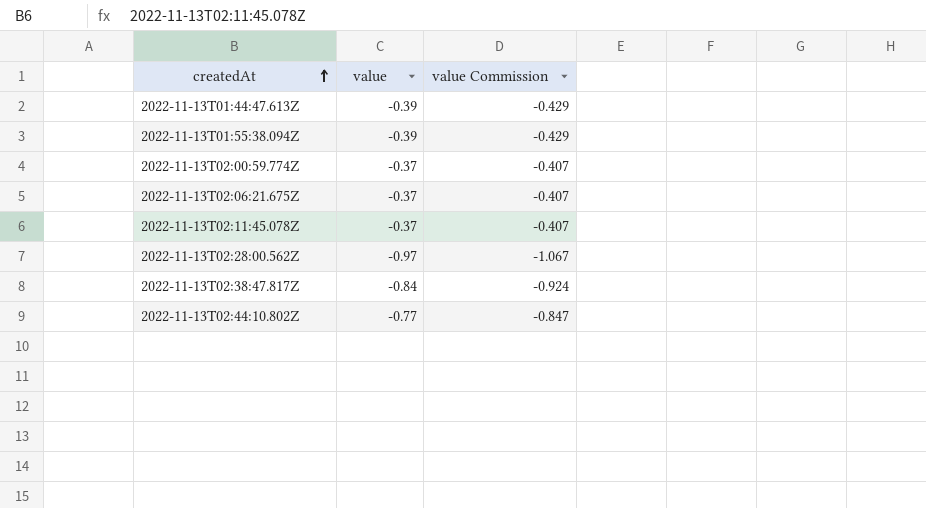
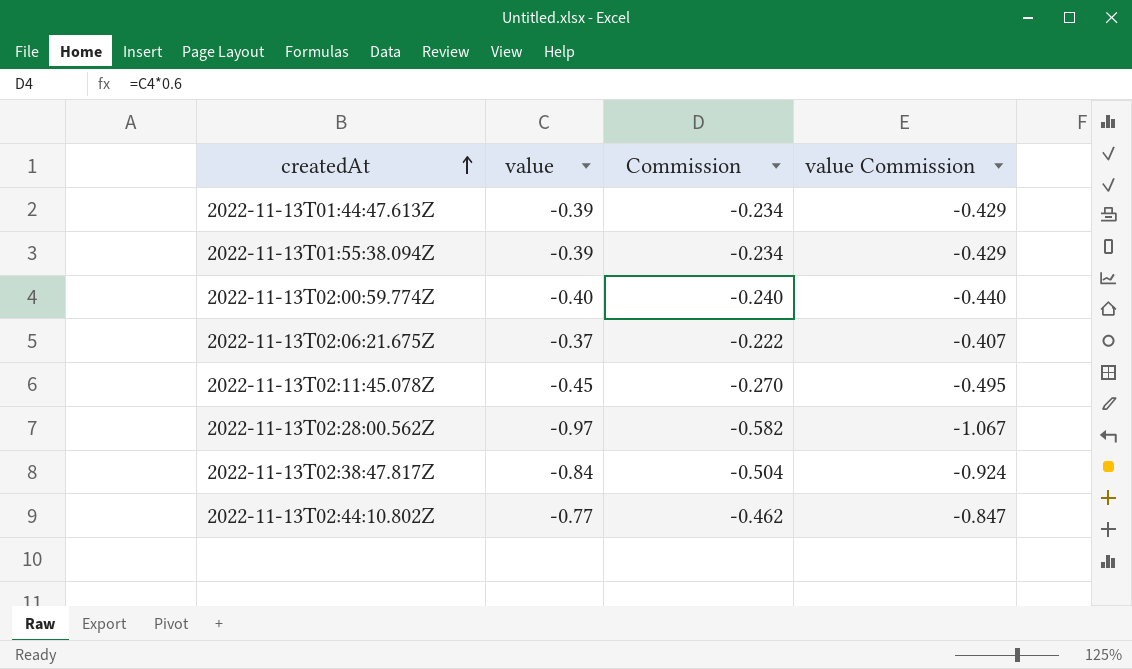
column Commission | formula: none -> [value] * 0.6
2022-11-13T02:00:59.774Z | value: -0.37 -> -0.40
2022-11-13T02:00:59.774Z | value Commission: -0.407 -> -0.440
2022-11-13T02:11:45.078Z | value: -0.37 -> -0.45
2022-11-13T02:11:45.078Z | value Commission: -0.407 -> -0.495

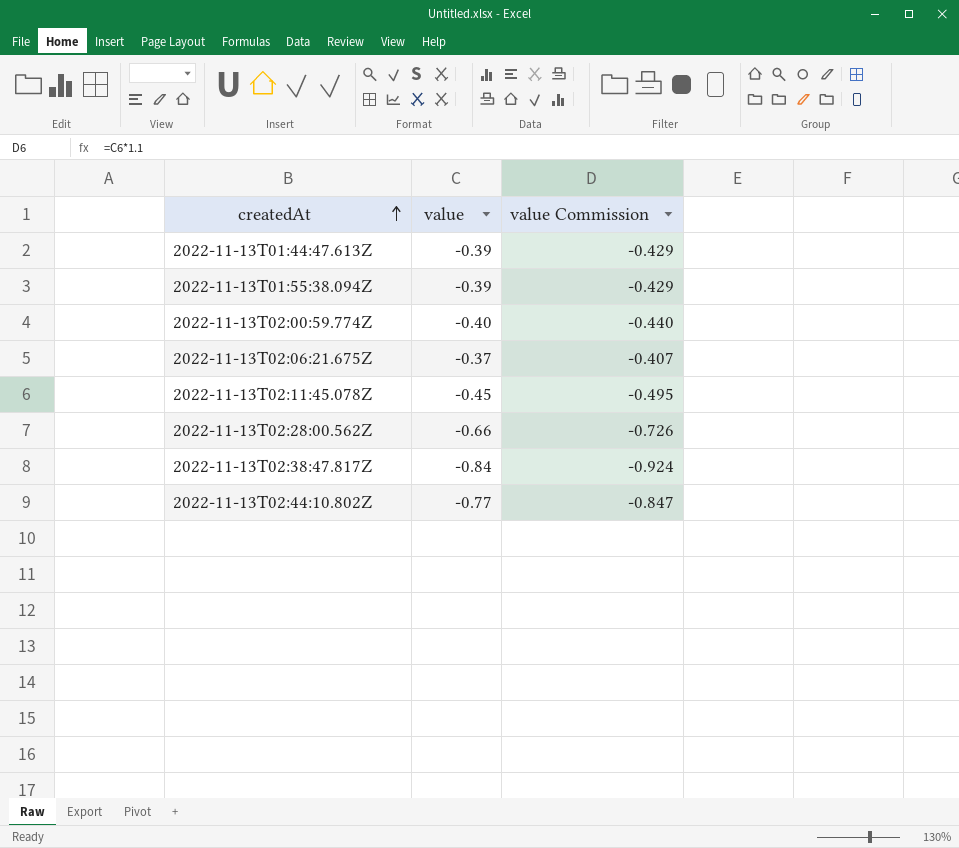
column Commission | formula: [value] * 0.6 -> none
2022-11-13T02:28:00.562Z | value: -0.97 -> -0.66
2022-11-13T02:28:00.562Z | value Commission: -1.067 -> -0.726

